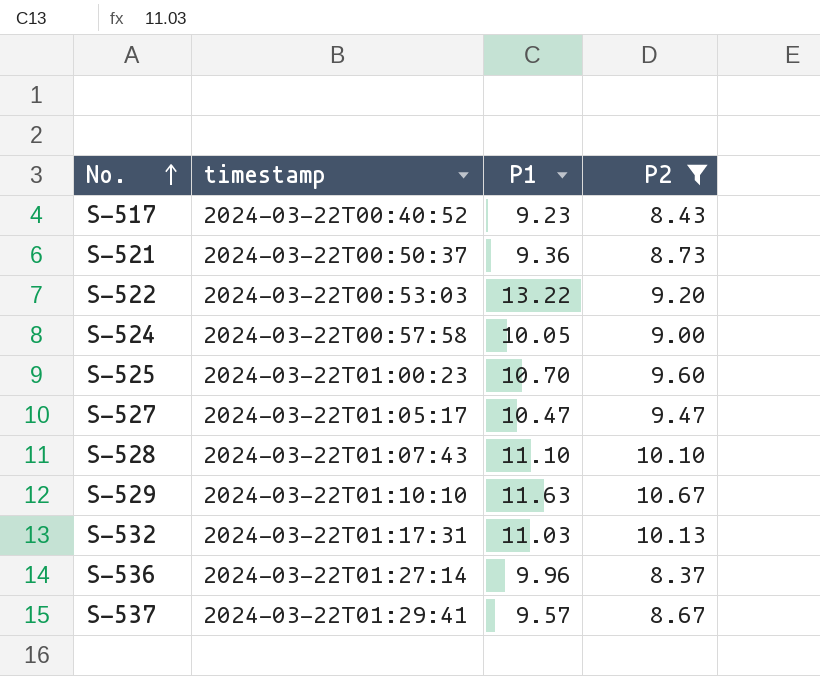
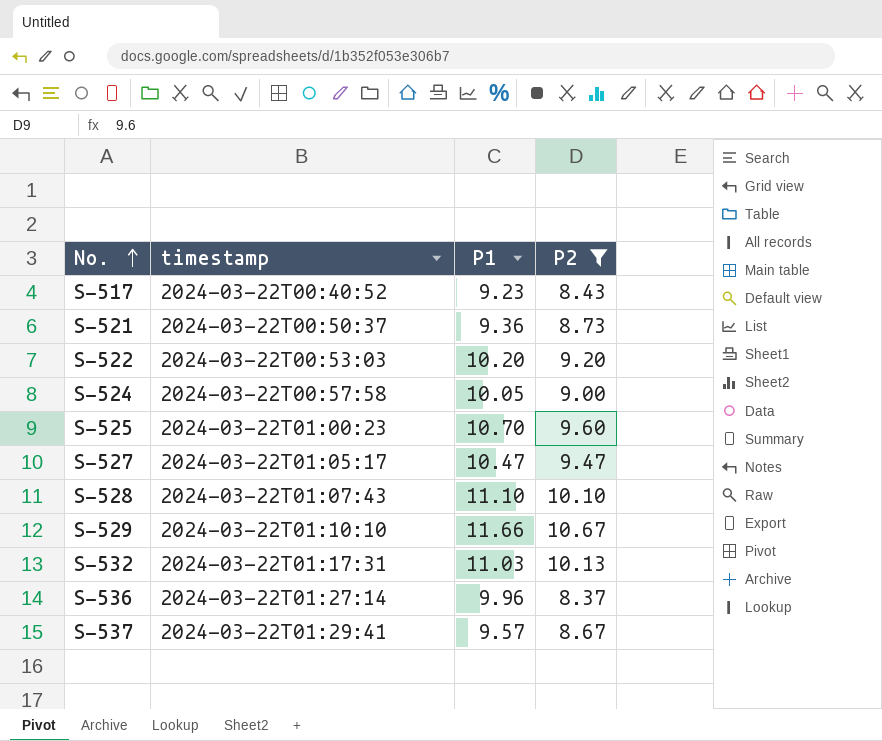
S-522 | P1: 13.22 -> 10.20
S-529 | P1: 11.63 -> 11.66

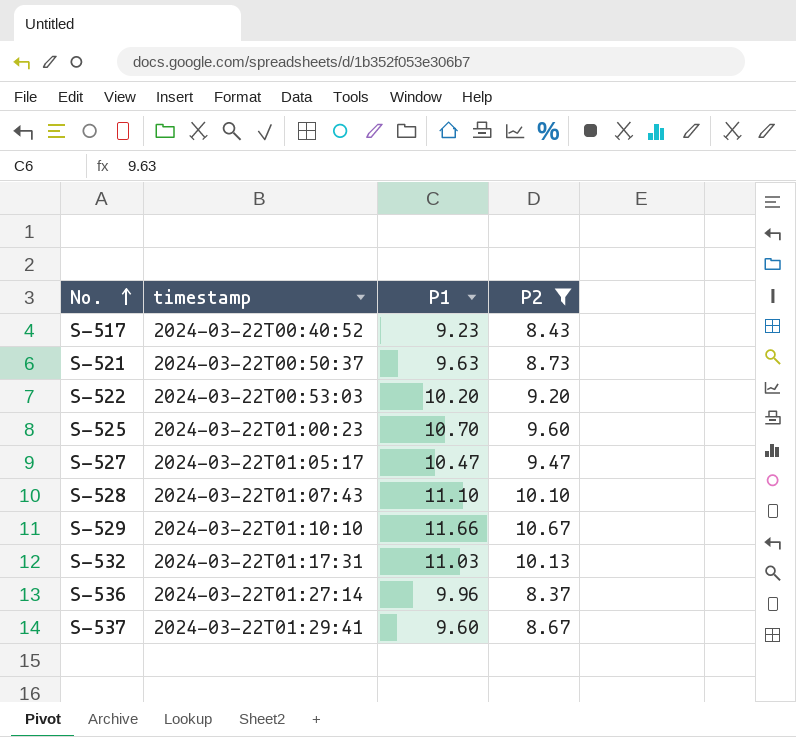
row S-524: 2024-03-22T00:57:58 | 10.05 | 9.00 -> none
S-521 | P1: 9.36 -> 9.63
S-537 | P1: 9.57 -> 9.60

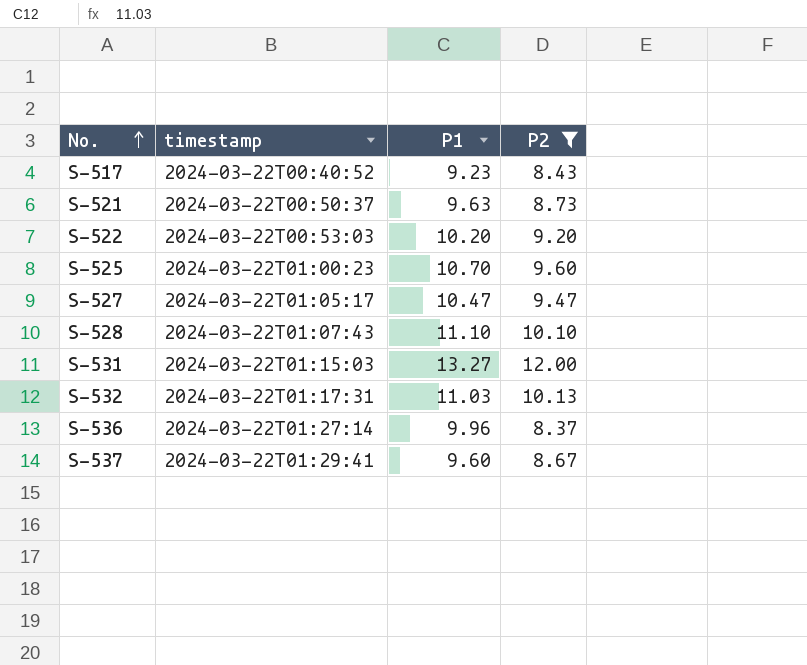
row S-529: 2024-03-22T01:10:10 | 11.66 | 10.67 -> none
row S-531: none -> 2024-03-22T01:15:03 | 13.27 | 12.00

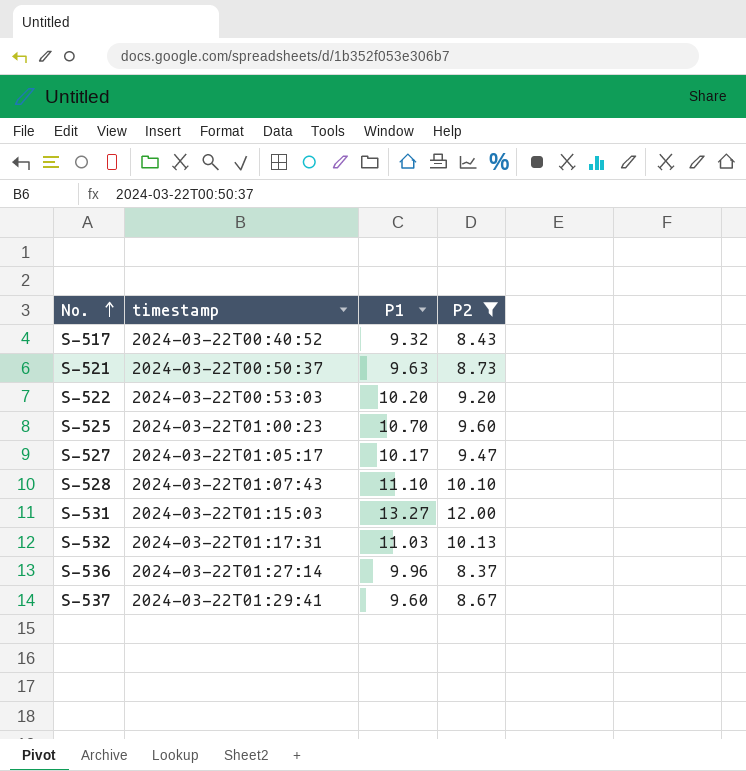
S-517 | P1: 9.23 -> 9.32
S-527 | P1: 10.47 -> 10.17

